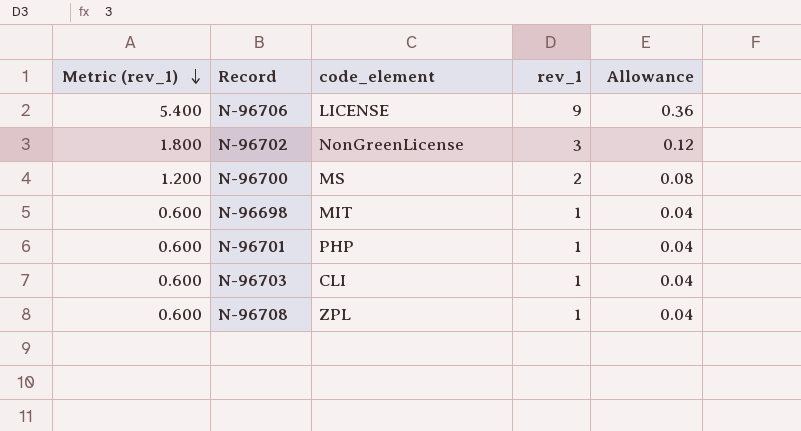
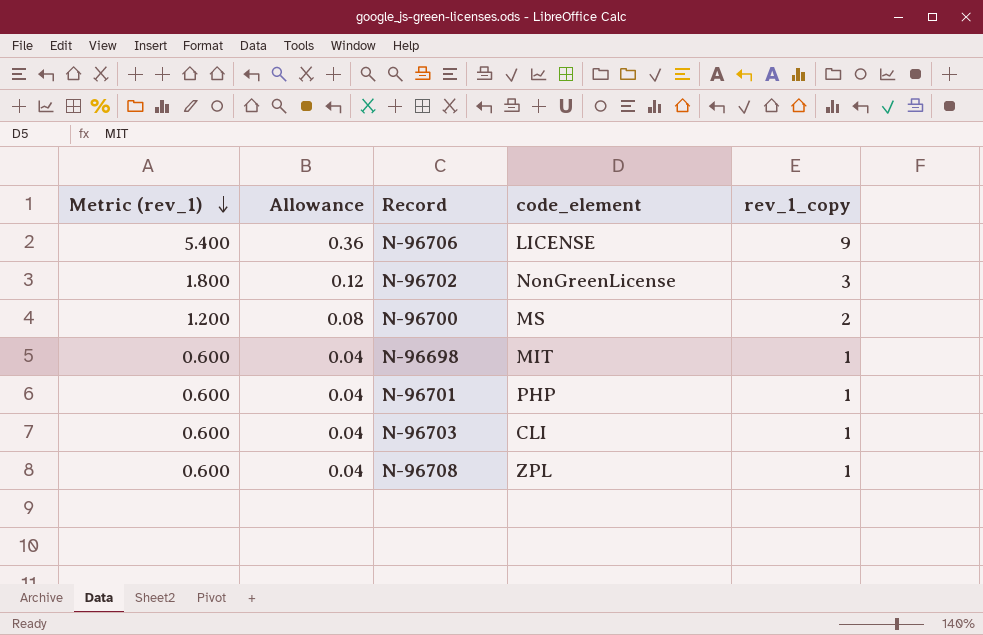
column Allowance | position: 5 -> 2
column name: rev_1 -> rev_1_copy

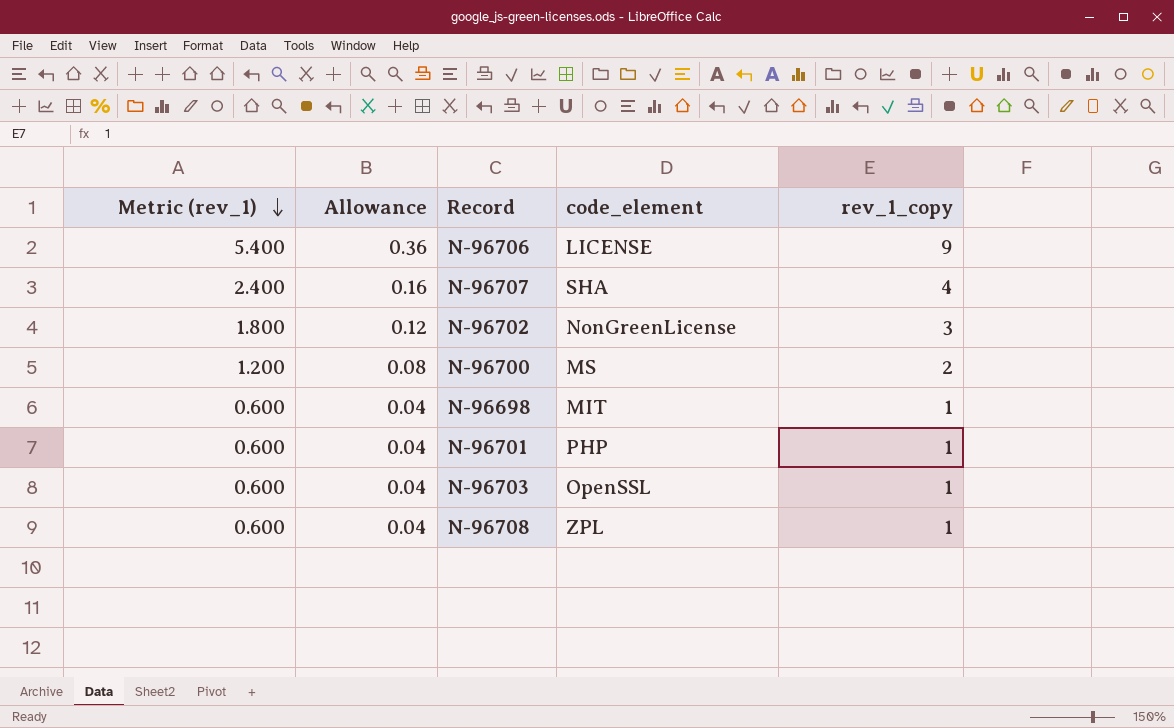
row N-96707: none -> 2.400 | 0.16 | SHA | 4
N-96703 | code_element: CLI -> OpenSSL

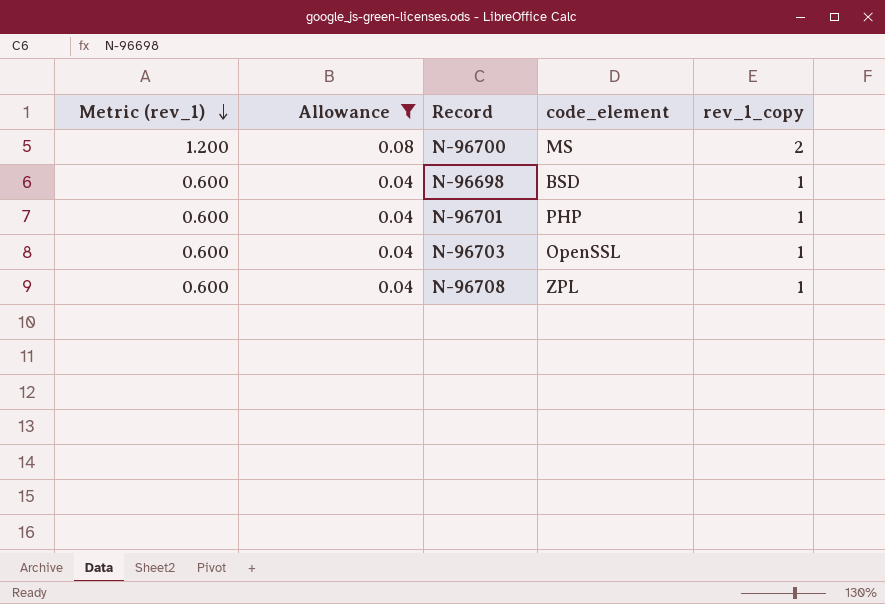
filter: none -> Allowance <= 0.08
N-96698 | code_element: MIT -> BSD

